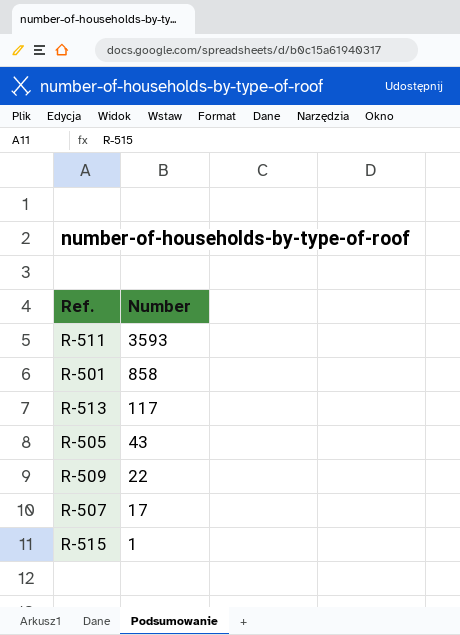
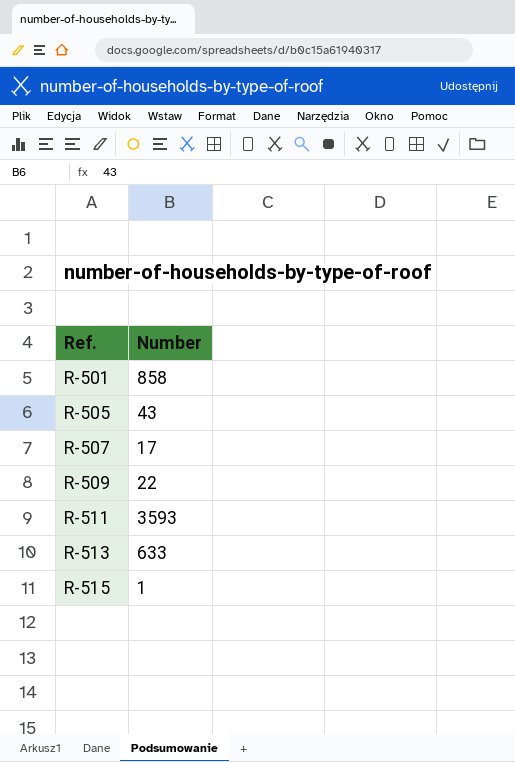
row order: Number descending -> Ref. ascending
R-513 | Number: 117 -> 633

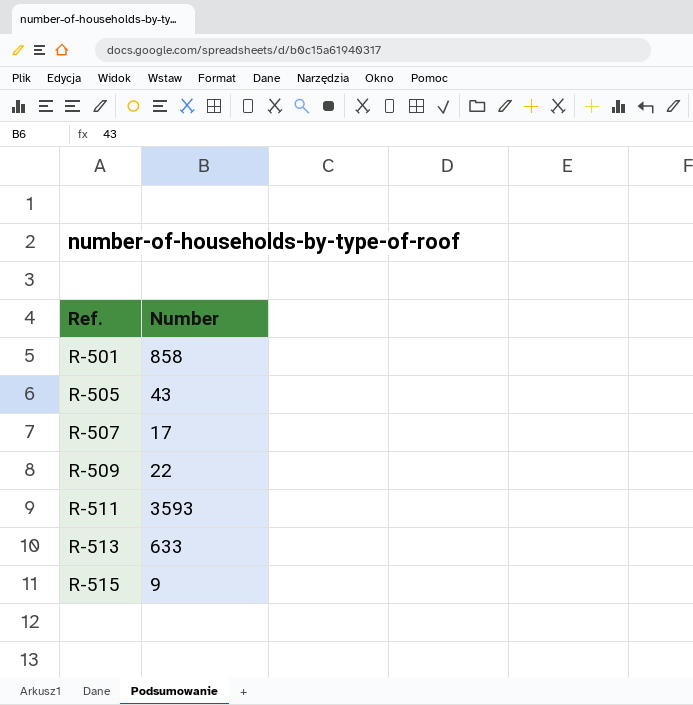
R-515 | Number: 1 -> 9

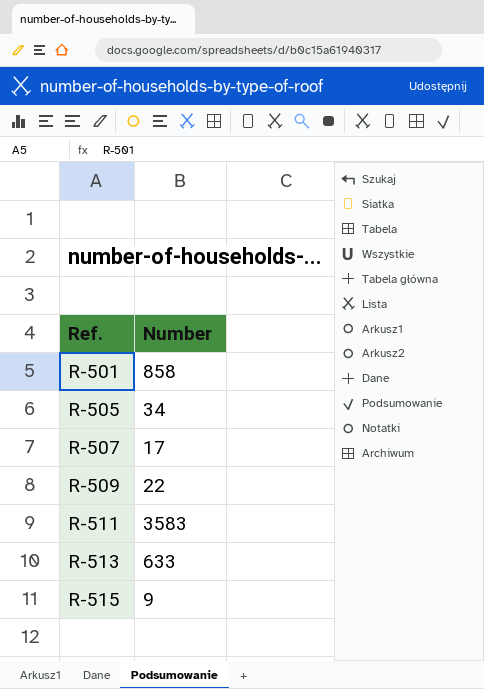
R-505 | Number: 43 -> 34
R-511 | Number: 3593 -> 3583

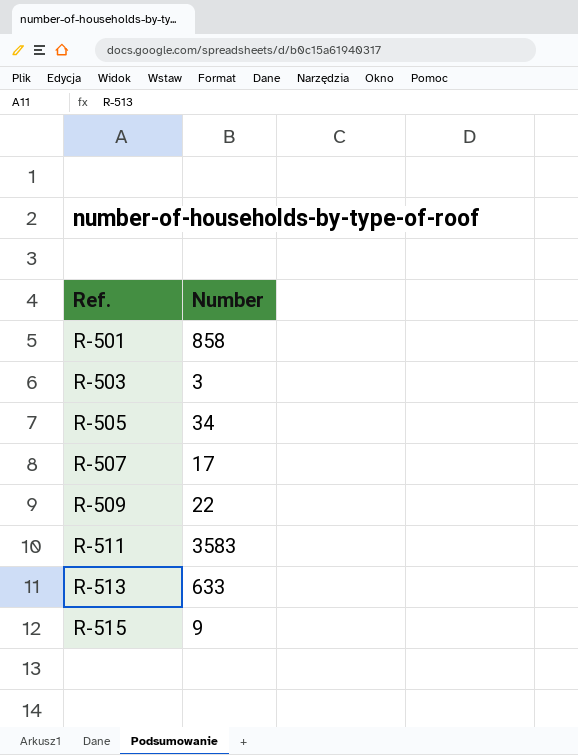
row R-503: none -> 3

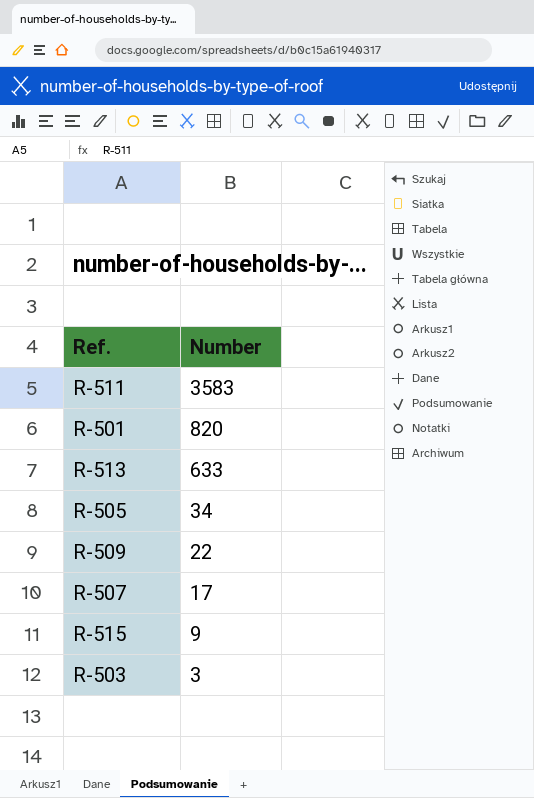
row order: Ref. ascending -> Number descending
R-501 | Number: 858 -> 820

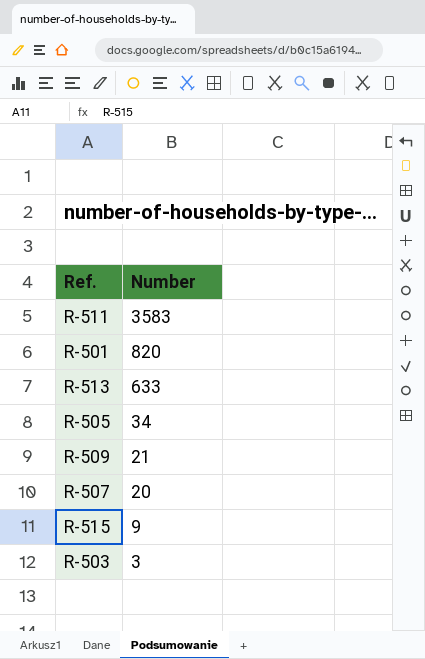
R-509 | Number: 22 -> 21
R-507 | Number: 17 -> 20

